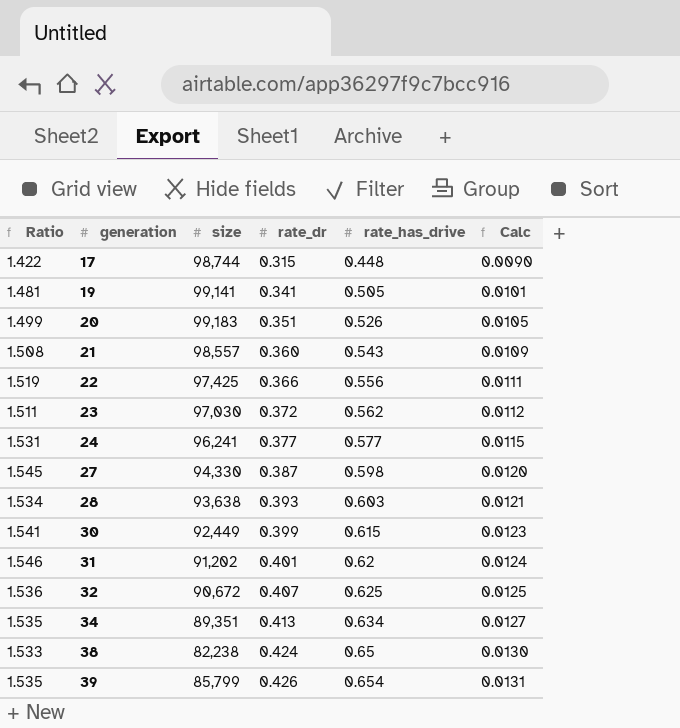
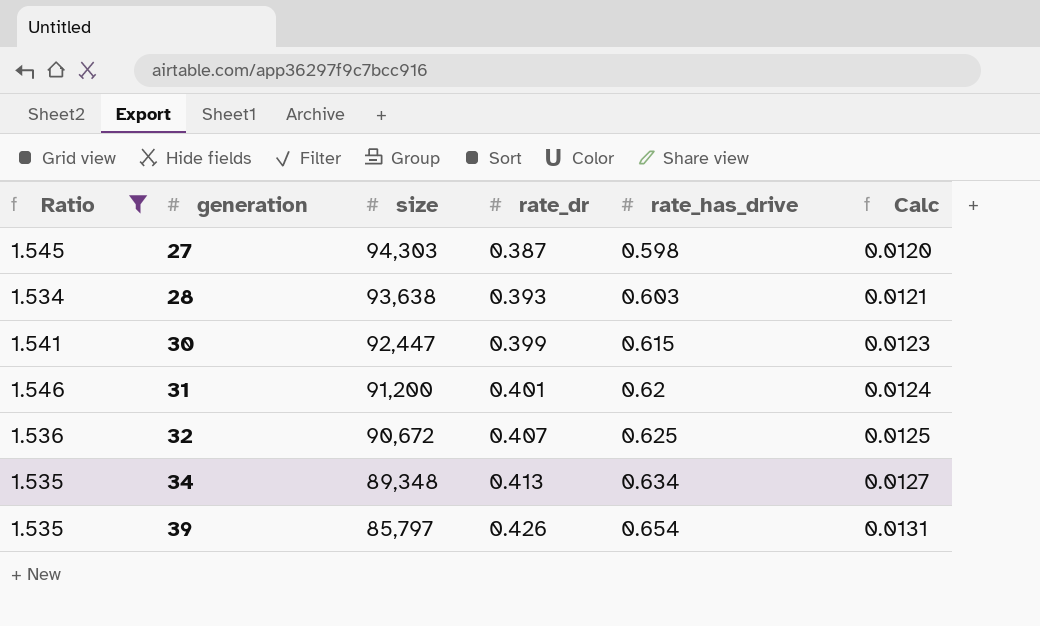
filter: none -> Ratio >= 1.534
27 | size: 94,330 -> 94,303
30 | size: 92,449 -> 92,447
31 | size: 91,202 -> 91,200
34 | size: 89,351 -> 89,348
39 | size: 85,799 -> 85,797

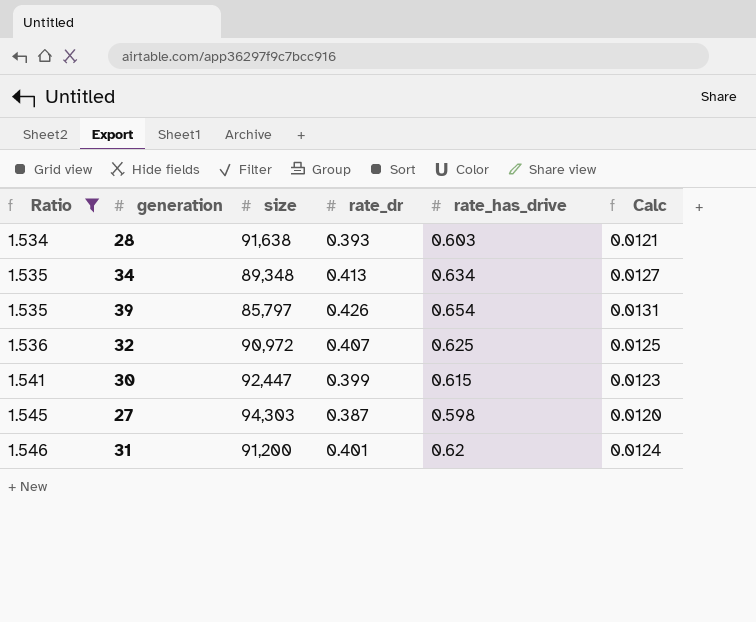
row order: generation ascending -> Ratio ascending
28 | size: 93,638 -> 91,638
32 | size: 90,672 -> 90,972

